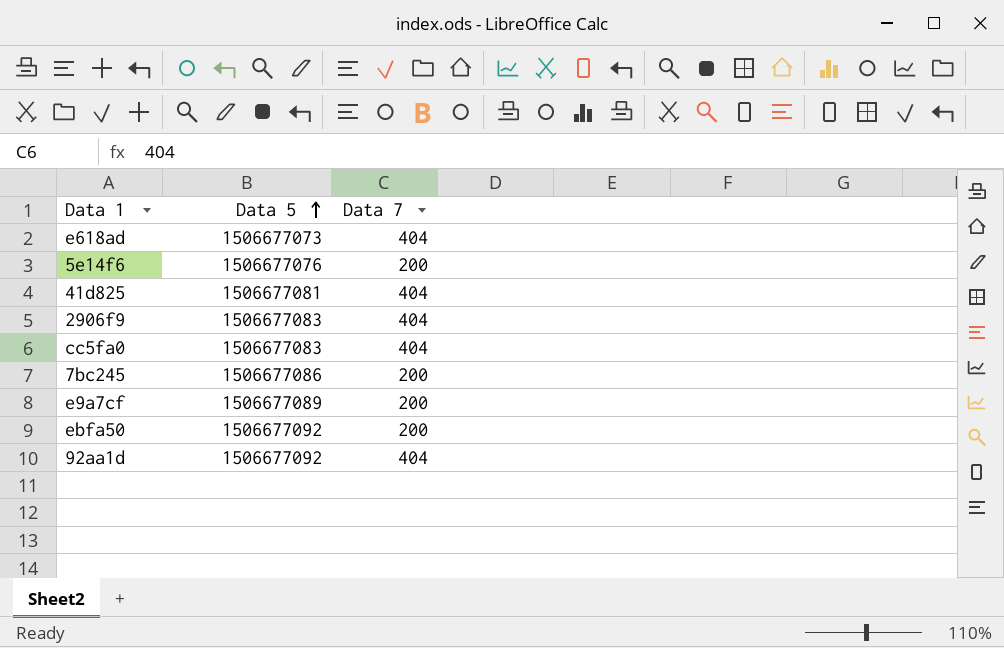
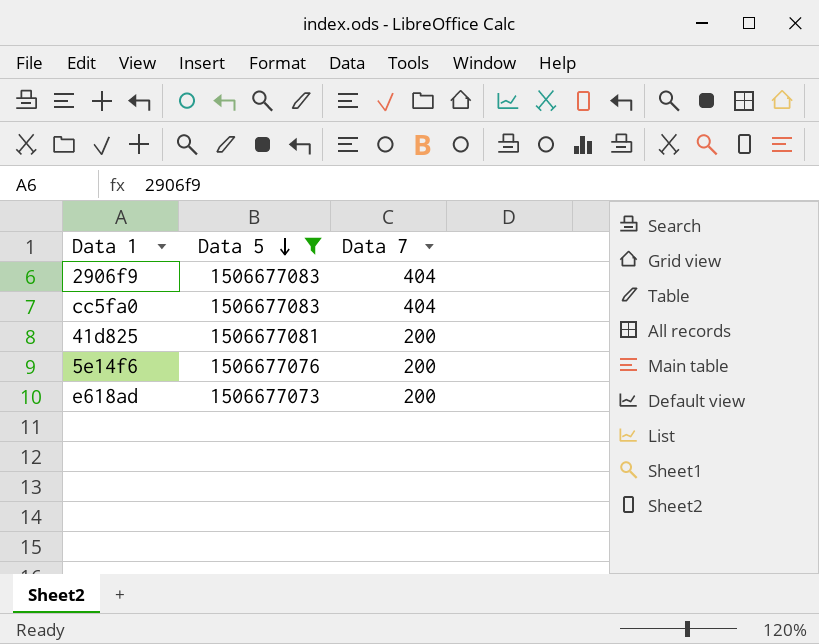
filter: none -> Data 5 <= 1506677083
row order: Data 5 ascending -> Data 5 descending
41d825 | Data 7: 404 -> 200
e618ad | Data 7: 404 -> 200

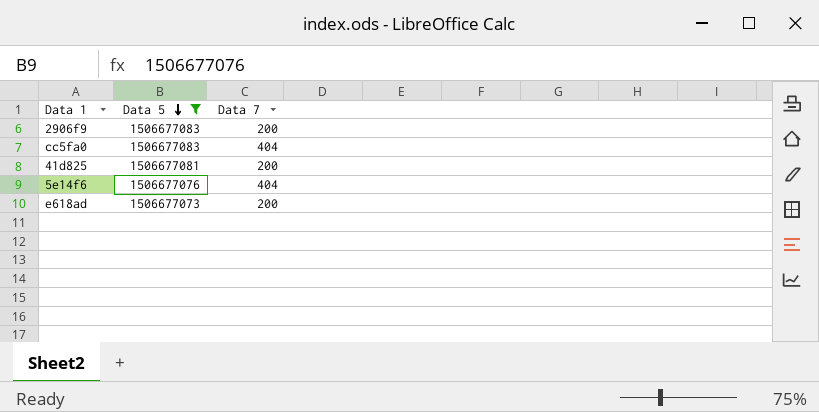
2906f9 | Data 7: 404 -> 200
5e14f6 | Data 7: 200 -> 404

